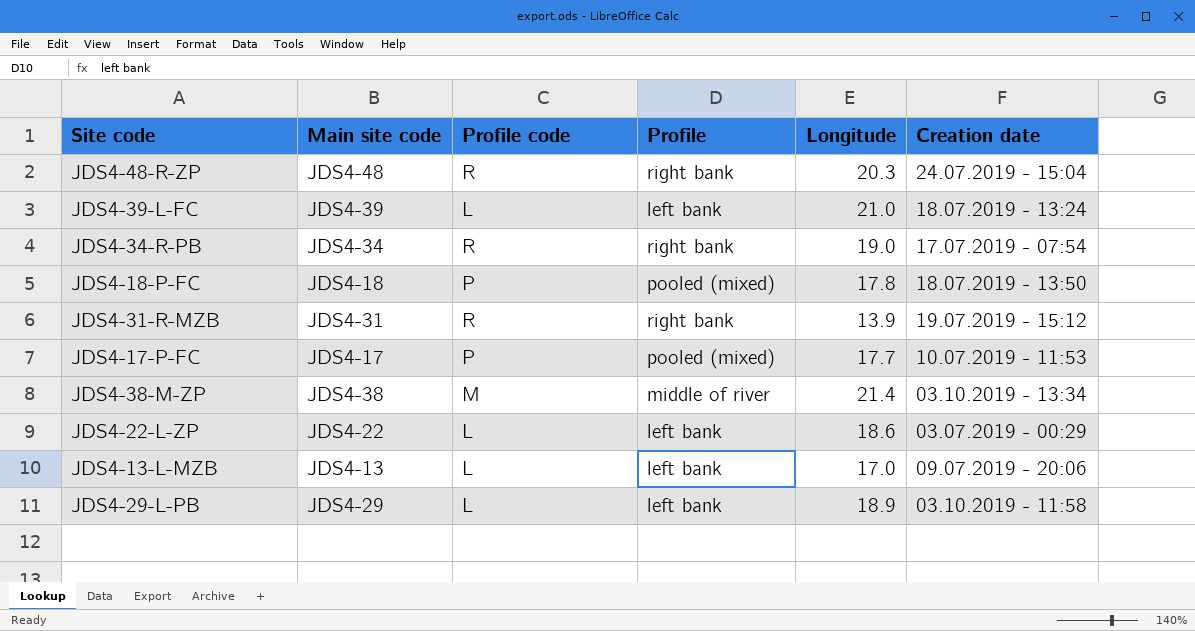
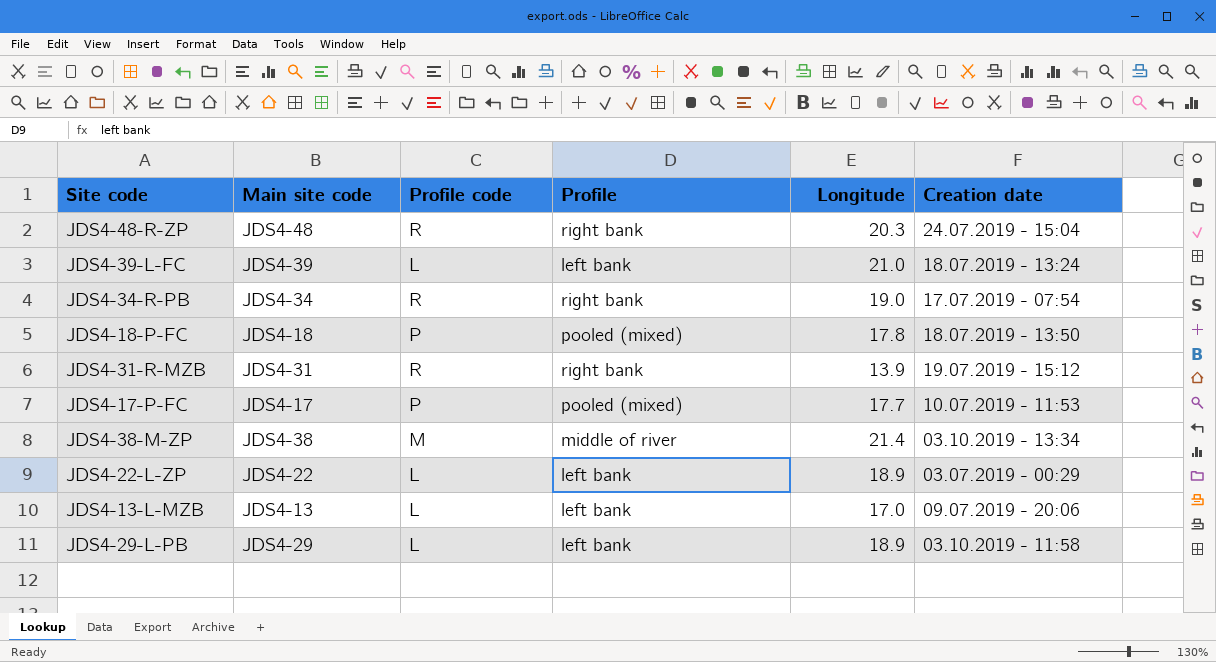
JDS4-22-L-ZP | Longitude: 18.6 -> 18.9

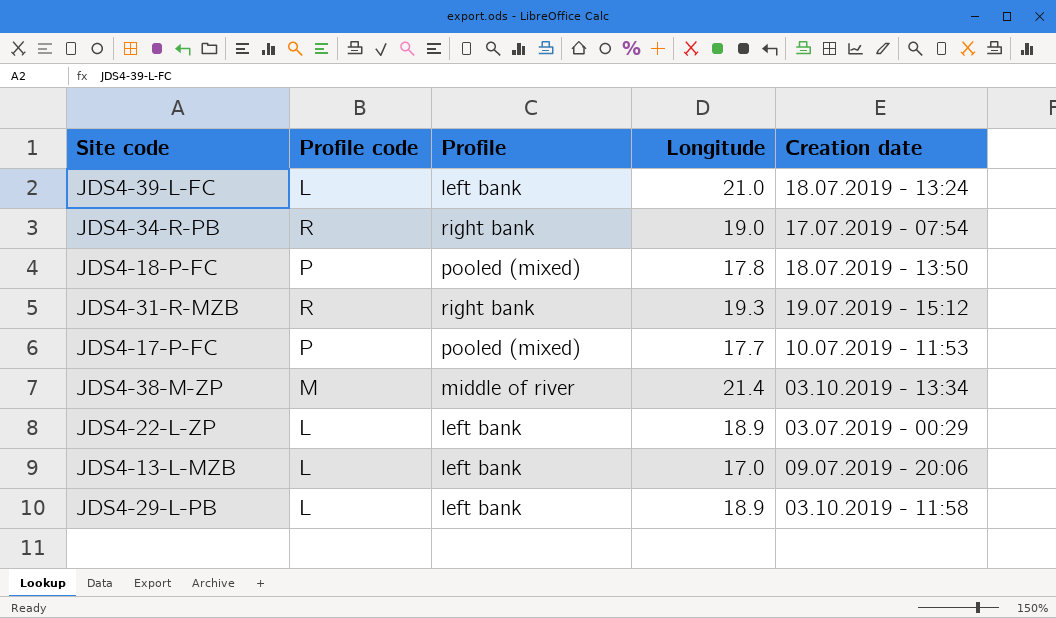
column Main site code | position: 2 -> none
row JDS4-48-R-ZP: JDS4-48 | R | right bank | 20.3 | 24.07.2019 - 15:04 -> none
JDS4-31-R-MZB | Longitude: 13.9 -> 19.3

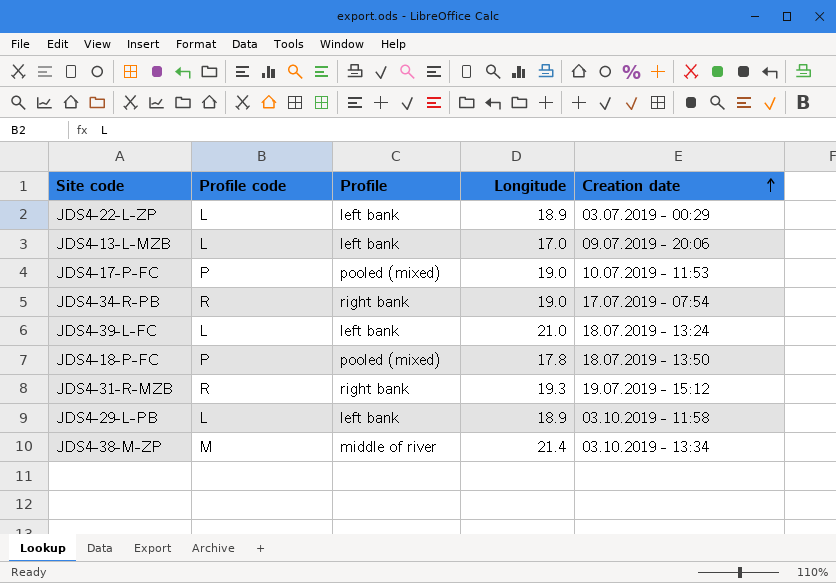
row order: none -> Creation date ascending
JDS4-17-P-FC | Longitude: 17.7 -> 19.0

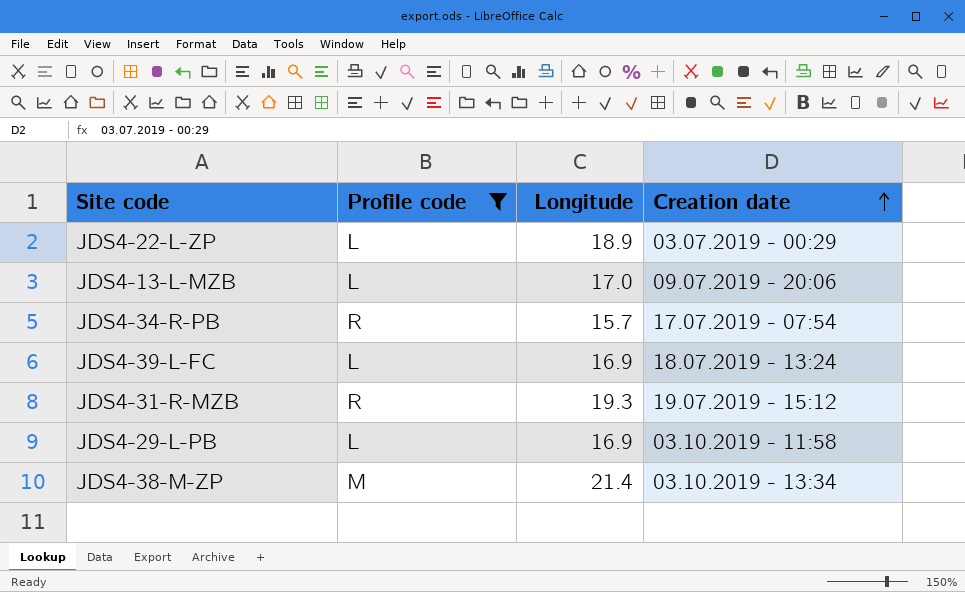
filter: none -> Profile code != P
column Profile | position: 3 -> none
JDS4-34-R-PB | Longitude: 19.0 -> 15.7
JDS4-39-L-FC | Longitude: 21.0 -> 16.9
JDS4-29-L-PB | Longitude: 18.9 -> 16.9

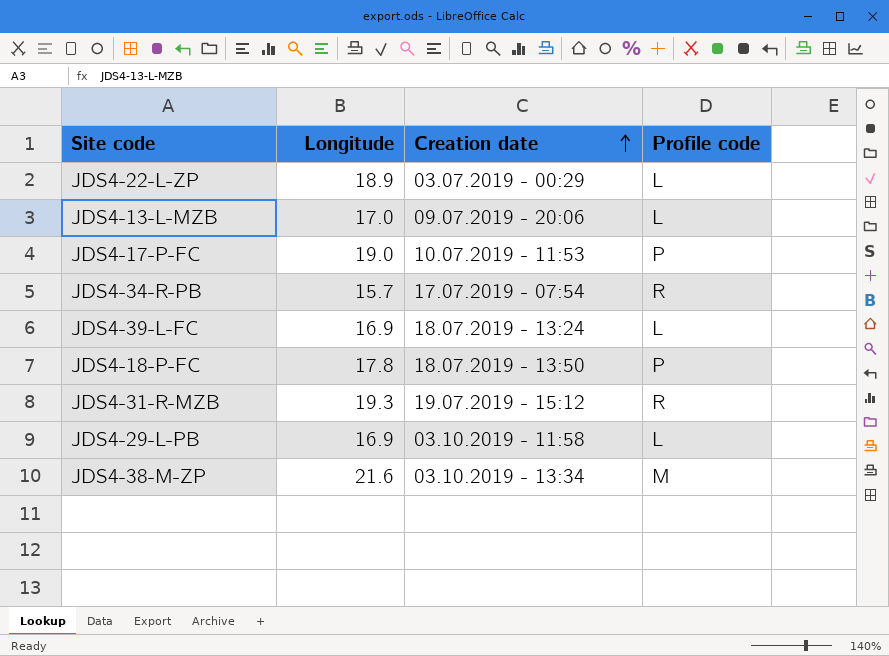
filter: Profile code != P -> none
column Profile code | position: 2 -> 4
JDS4-38-M-ZP | Longitude: 21.4 -> 21.6

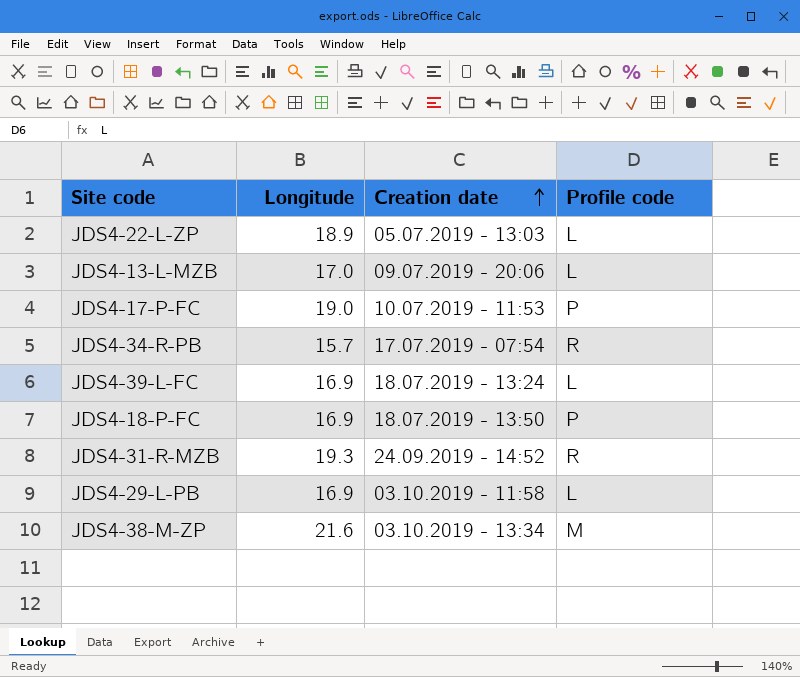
JDS4-22-L-ZP | Creation date: 03.07.2019 - 00:29 -> 05.07.2019 - 13:03
JDS4-18-P-FC | Longitude: 17.8 -> 16.9
JDS4-31-R-MZB | Creation date: 19.07.2019 - 15:12 -> 24.09.2019 - 14:52

